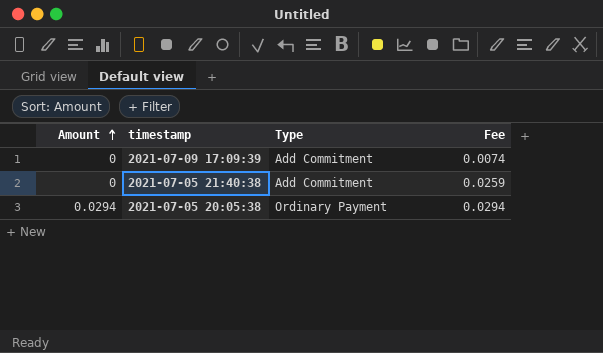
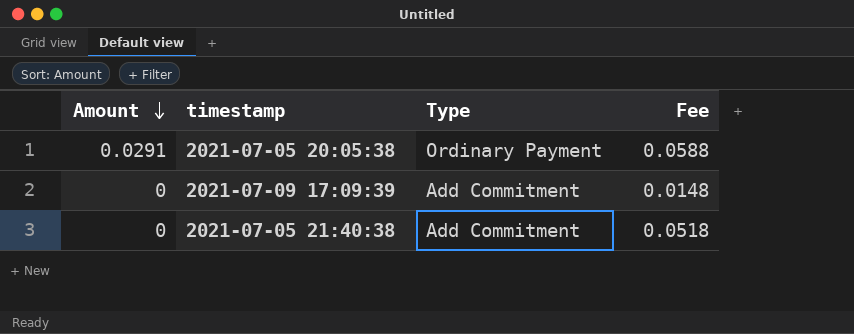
row order: Amount ascending -> Amount descending
2021-07-05 20:05:38 | Amount: 0.0294 -> 0.0291
2021-07-05 20:05:38 | Fee: 0.0294 -> 0.0588
2021-07-09 17:09:39 | Fee: 0.0074 -> 0.0148
2021-07-05 21:40:38 | Fee: 0.0259 -> 0.0518

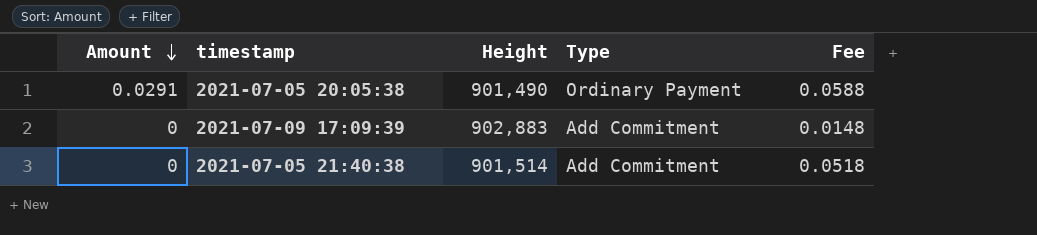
column Height | position: none -> 3

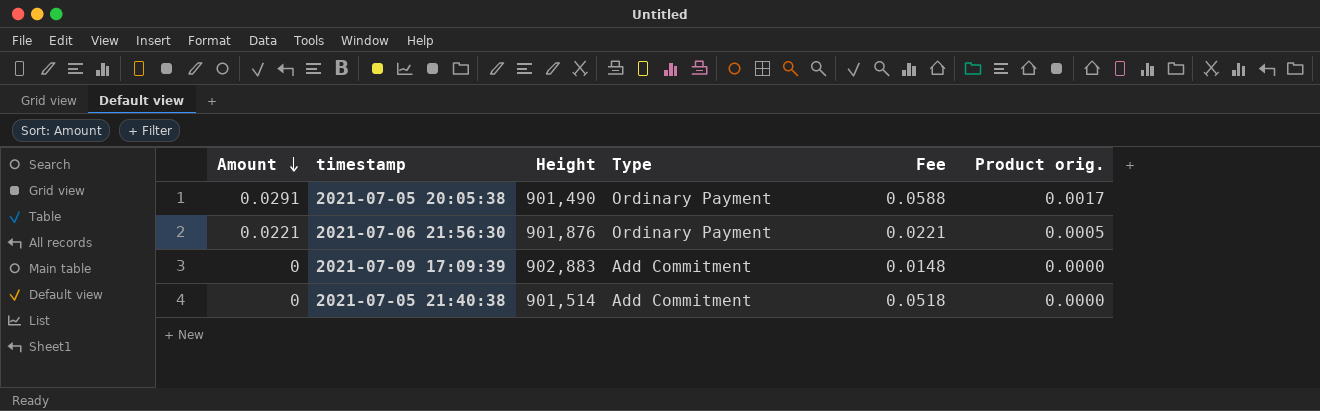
column Product orig. | formula: none -> [Amount] * [Fee]
row 2021-07-06 21:56:30: none -> 0.0221 | 901,876 | Ordinary Payment | 0.0221 | 0.0005

